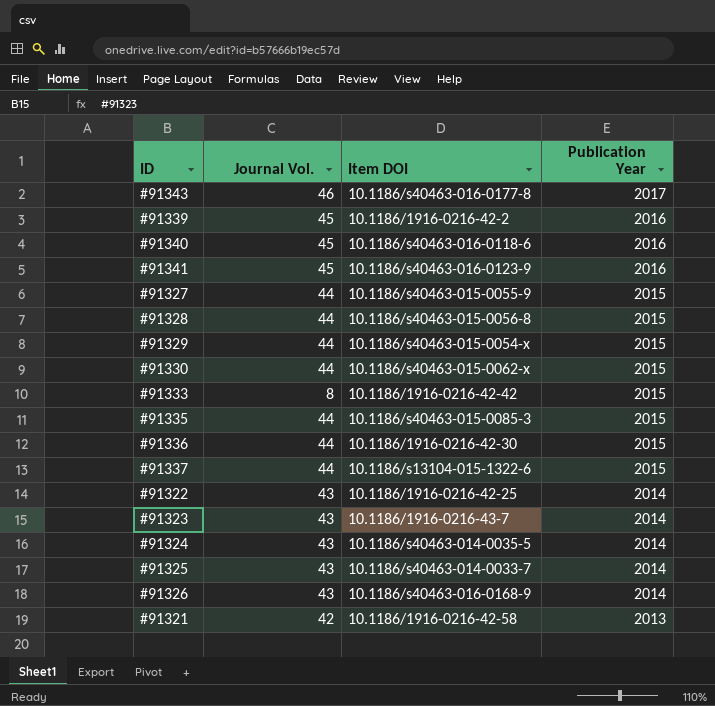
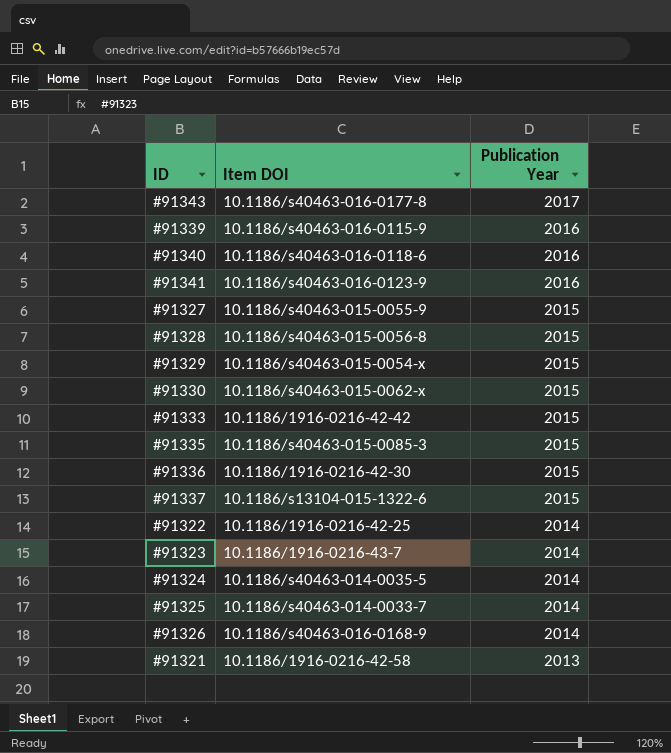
column Journal Vol. | position: 2 -> none
#91339 | Item DOI: 10.1186/1916-0216-42-2 -> 10.1186/s40463-016-0115-9

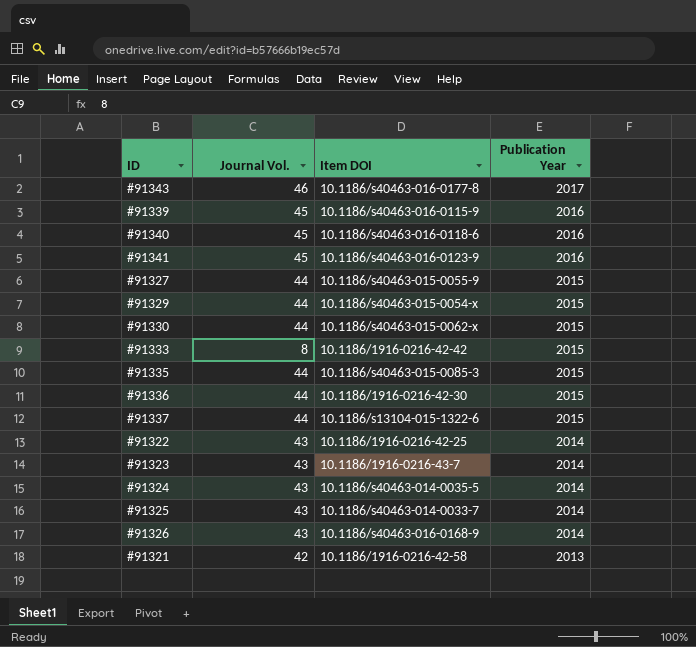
column Journal Vol. | position: none -> 2
row #91328: 10.1186/s40463-015-0056-8 | 2015 -> none

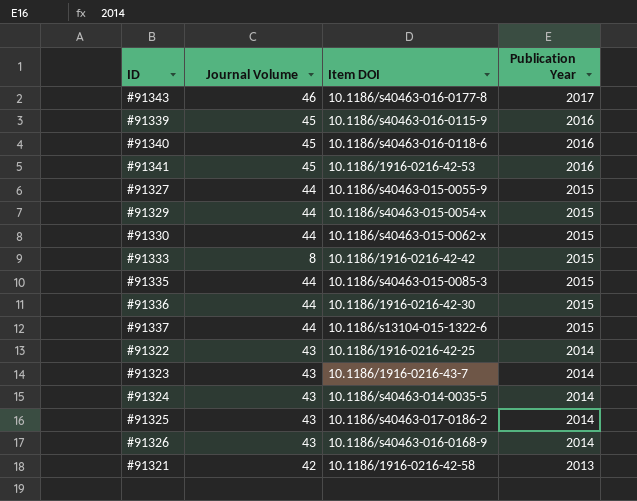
column name: Journal Vol. -> Journal Volume
#91341 | Item DOI: 10.1186/s40463-016-0123-9 -> 10.1186/1916-0216-42-53
#91325 | Item DOI: 10.1186/s40463-014-0033-7 -> 10.1186/s40463-017-0186-2

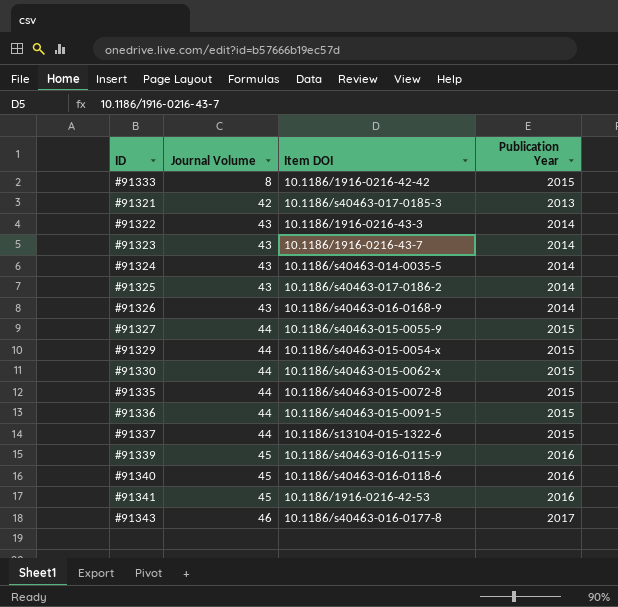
row order: Publication Year descending -> Journal Volume ascending
#91321 | Item DOI: 10.1186/1916-0216-42-58 -> 10.1186/s40463-017-0185-3
#91322 | Item DOI: 10.1186/1916-0216-42-25 -> 10.1186/1916-0216-43-3
#91335 | Item DOI: 10.1186/s40463-015-0085-3 -> 10.1186/s40463-015-0072-8
#91336 | Item DOI: 10.1186/1916-0216-42-30 -> 10.1186/s40463-015-0091-5

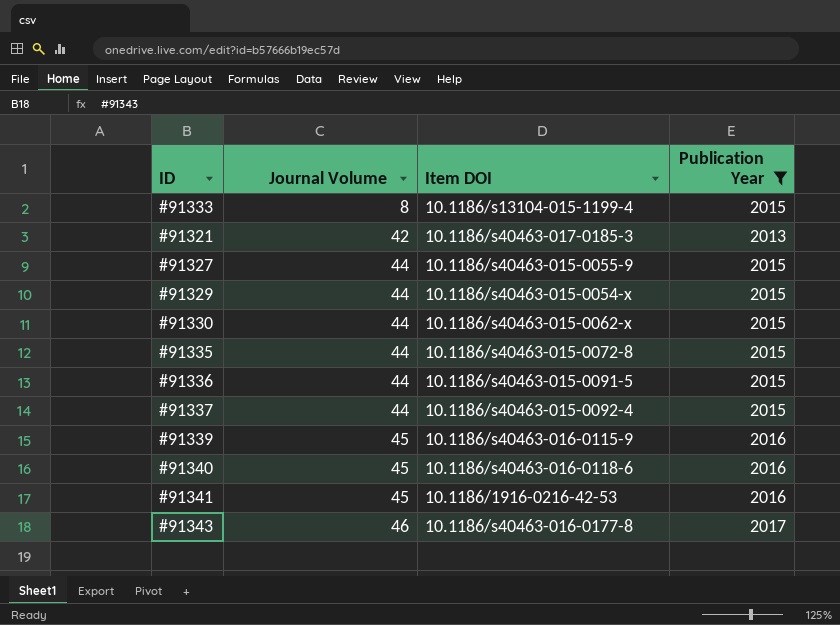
filter: none -> Publication Year != 2014
#91333 | Item DOI: 10.1186/1916-0216-42-42 -> 10.1186/s13104-015-1199-4
#91337 | Item DOI: 10.1186/s13104-015-1322-6 -> 10.1186/s40463-015-0092-4

